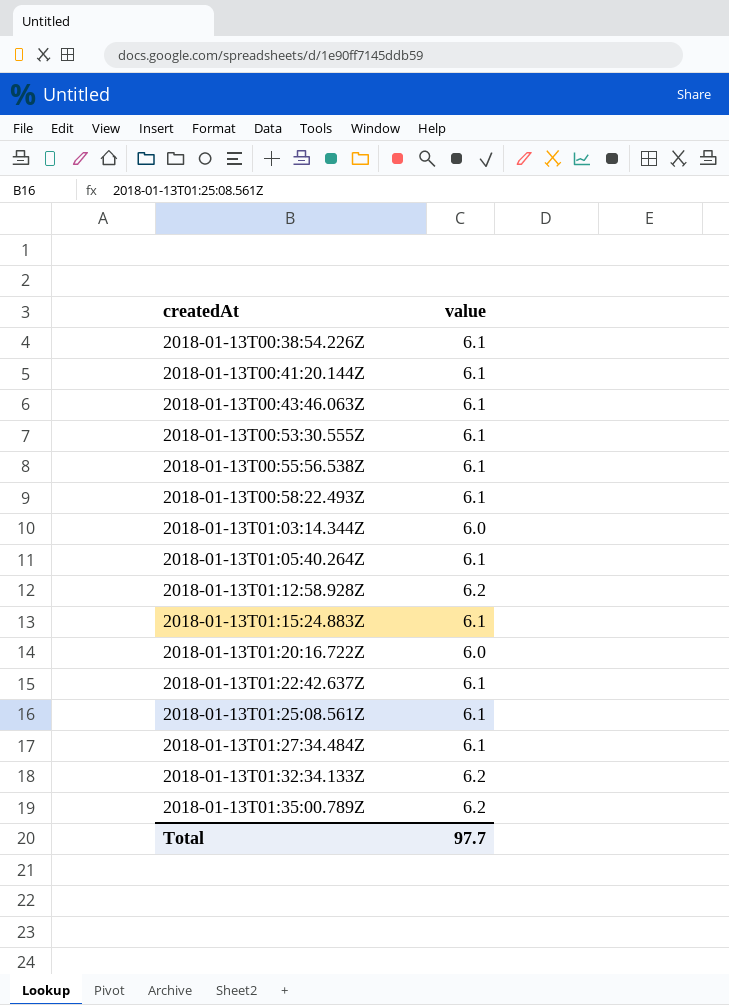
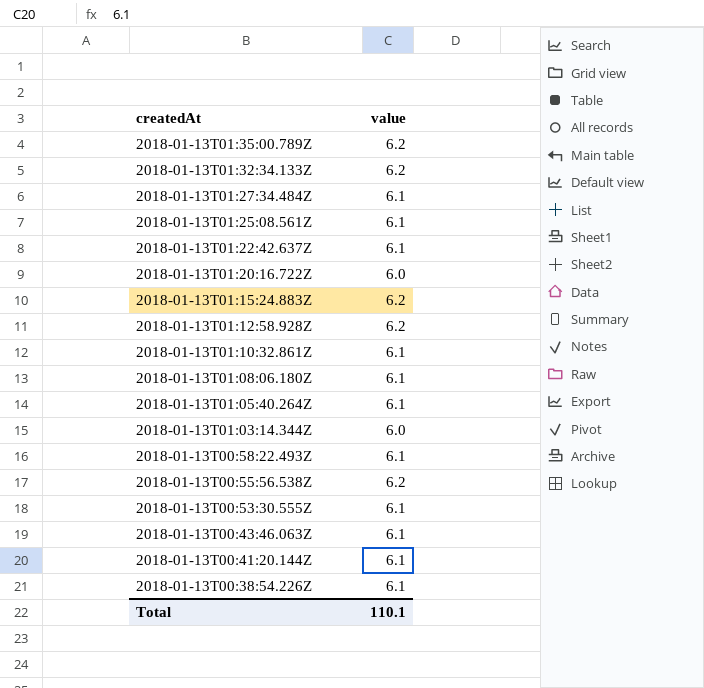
row order: createdAt ascending -> createdAt descending
2018-01-13T01:15:24.883Z | value: 6.1 -> 6.2
row 2018-01-13T01:10:32.861Z: none -> 6.1
row 2018-01-13T01:08:06.180Z: none -> 6.1
2018-01-13T00:55:56.538Z | value: 6.1 -> 6.2
Total | value: 97.7 -> 110.1

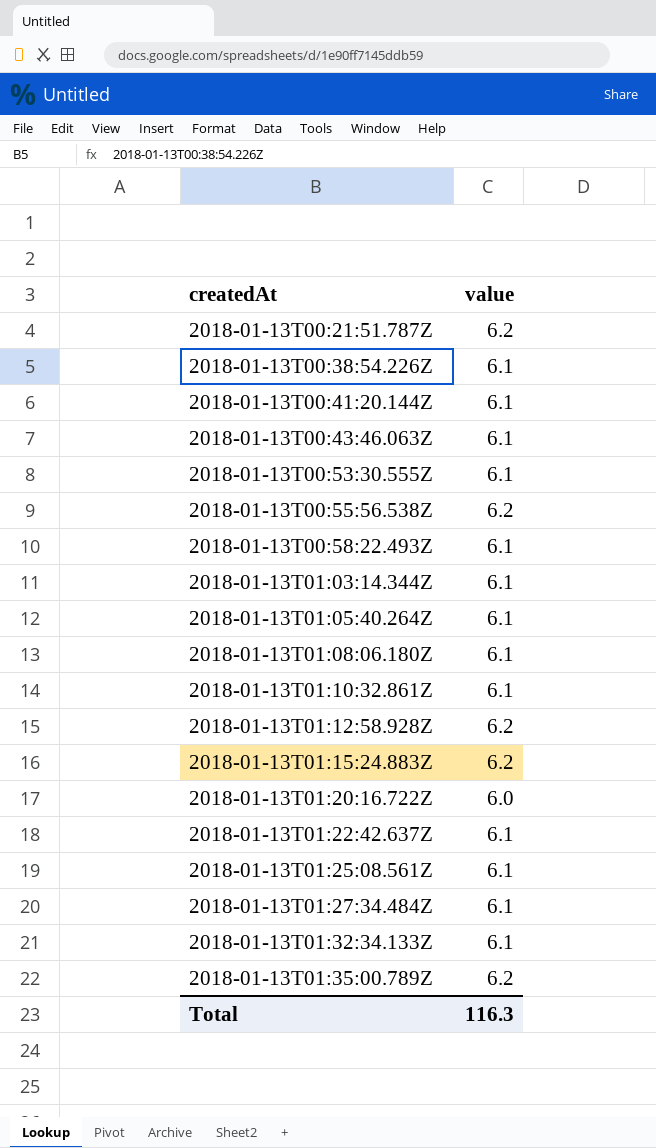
row order: createdAt descending -> createdAt ascending
row 2018-01-13T00:21:51.787Z: none -> 6.2
2018-01-13T01:03:14.344Z | value: 6.0 -> 6.1
2018-01-13T01:32:34.133Z | value: 6.2 -> 6.1
Total | value: 110.1 -> 116.3

